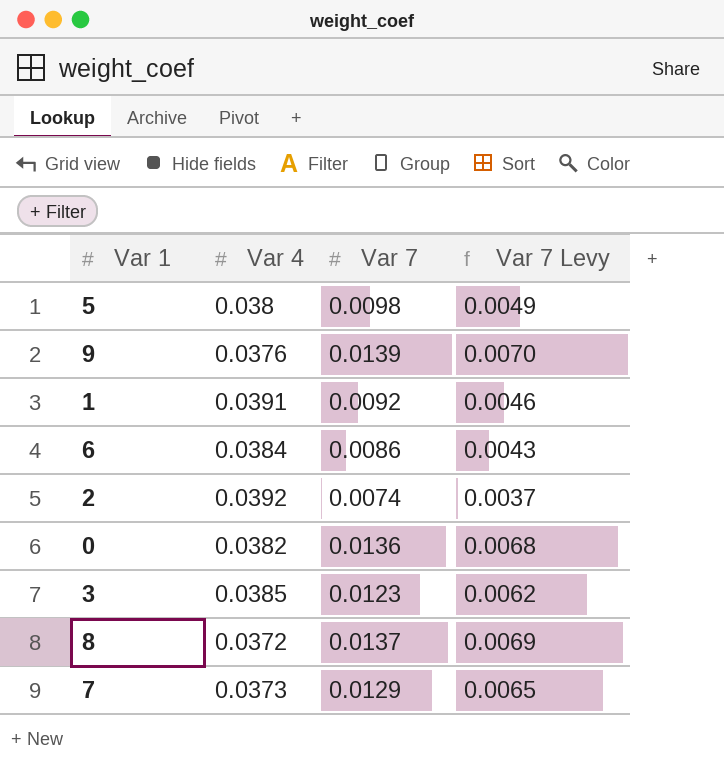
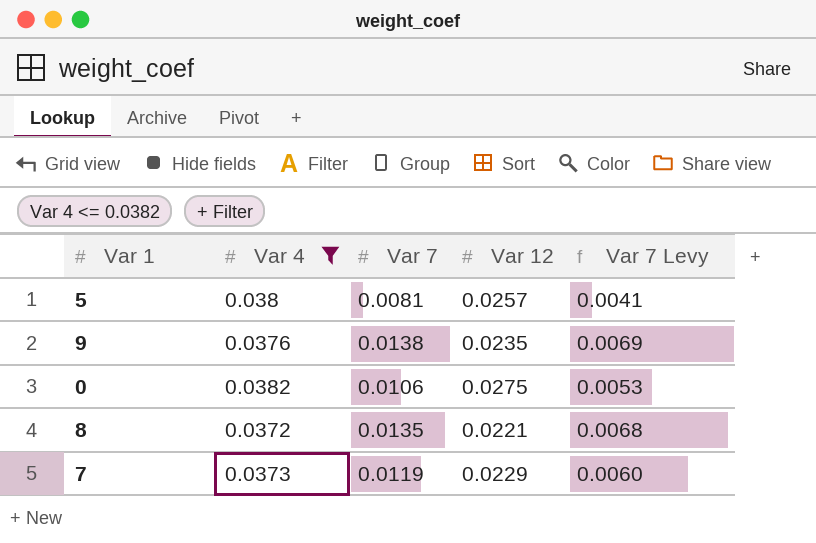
filter: none -> Var 4 <= 0.0382
column Var 12 | position: none -> 4
5 | Var 7: 0.0098 -> 0.0081
5 | Var 7 Levy: 0.0049 -> 0.0041
9 | Var 7: 0.0139 -> 0.0138
9 | Var 7 Levy: 0.0070 -> 0.0069
0 | Var 7: 0.0136 -> 0.0106
0 | Var 7 Levy: 0.0068 -> 0.0053
8 | Var 7: 0.0137 -> 0.0135
8 | Var 7 Levy: 0.0069 -> 0.0068
7 | Var 7: 0.0129 -> 0.0119
7 | Var 7 Levy: 0.0065 -> 0.0060

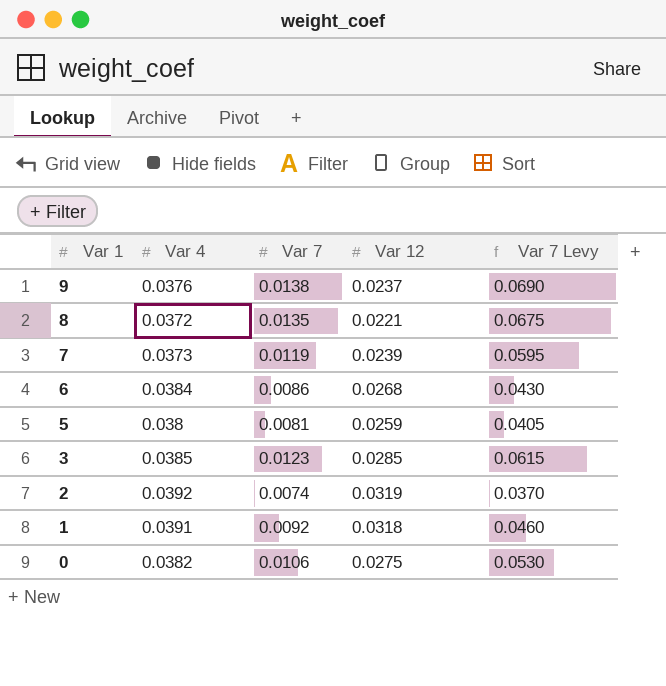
filter: Var 4 <= 0.0382 -> none
row order: none -> Var 1 descending
column Var 7 Levy | formula: [Var 7] * 0.5 -> [Var 7] * 5
9 | Var 12: 0.0235 -> 0.0237
7 | Var 12: 0.0229 -> 0.0239
5 | Var 12: 0.0257 -> 0.0259

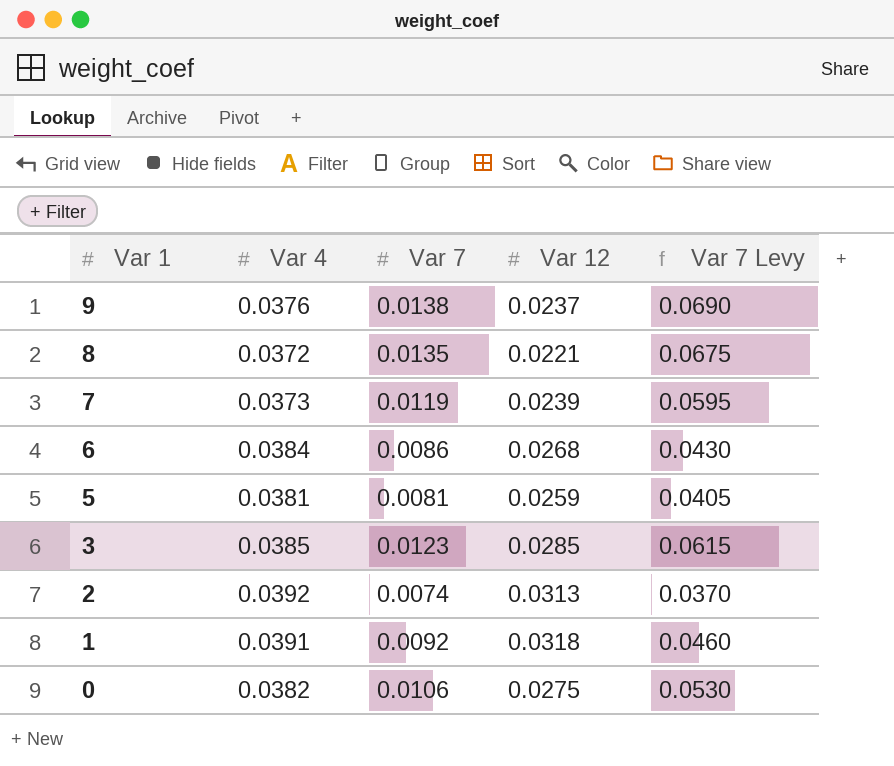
5 | Var 4: 0.038 -> 0.0381
2 | Var 12: 0.0319 -> 0.0313

